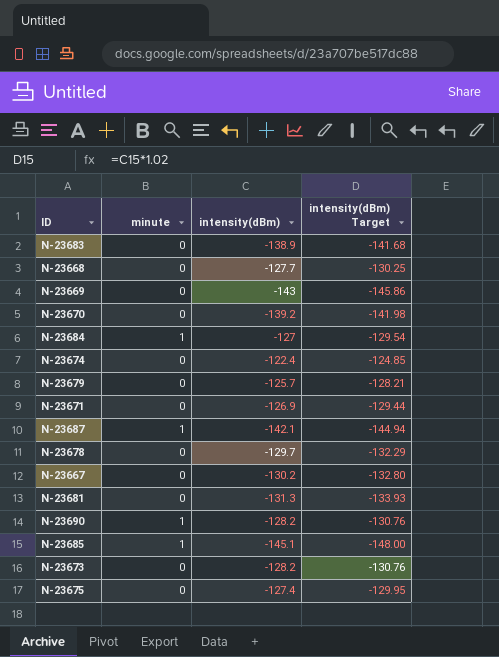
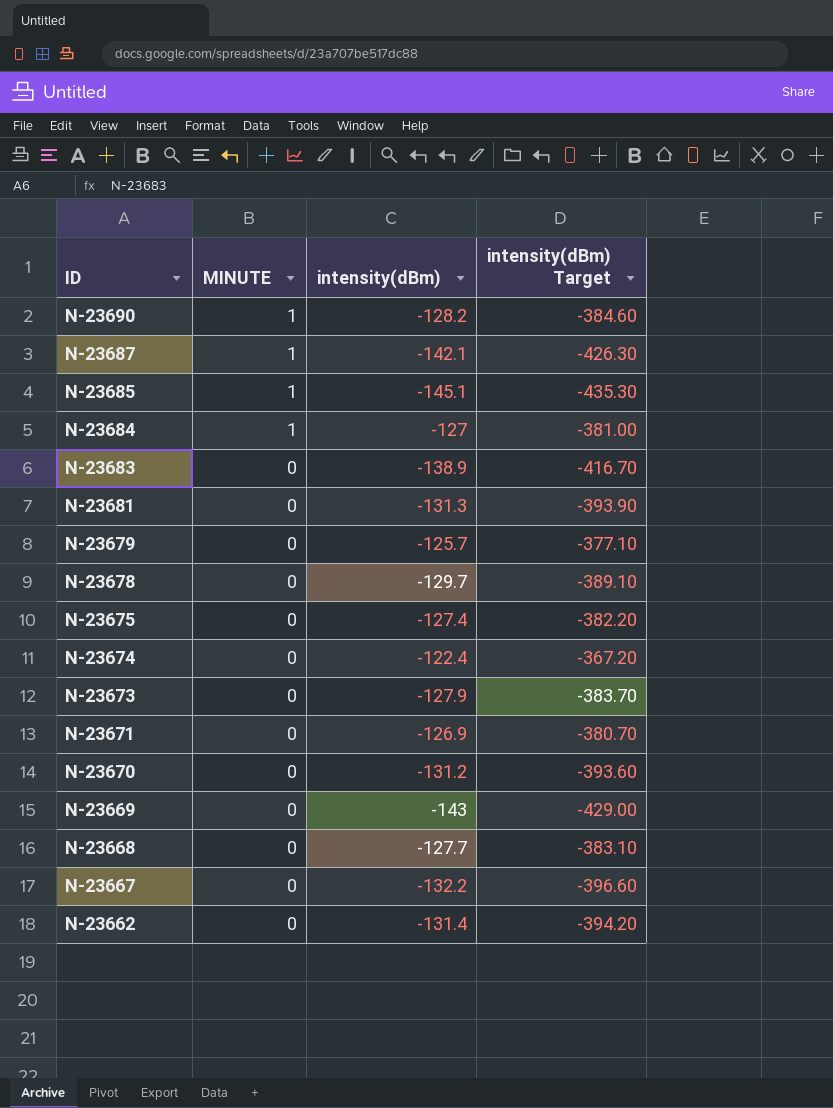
row order: none -> ID descending
column name: minute -> MINUTE
column intensity(dBm) Target | formula: [intensity(dBm)] * 1.02 -> [intensity(dBm)] * 3
N-23673 | intensity(dBm): -128.2 -> -127.9
N-23670 | intensity(dBm): -139.2 -> -131.2
N-23667 | intensity(dBm): -130.2 -> -132.2
row N-23662: none -> 0 | -131.4 | -394.20

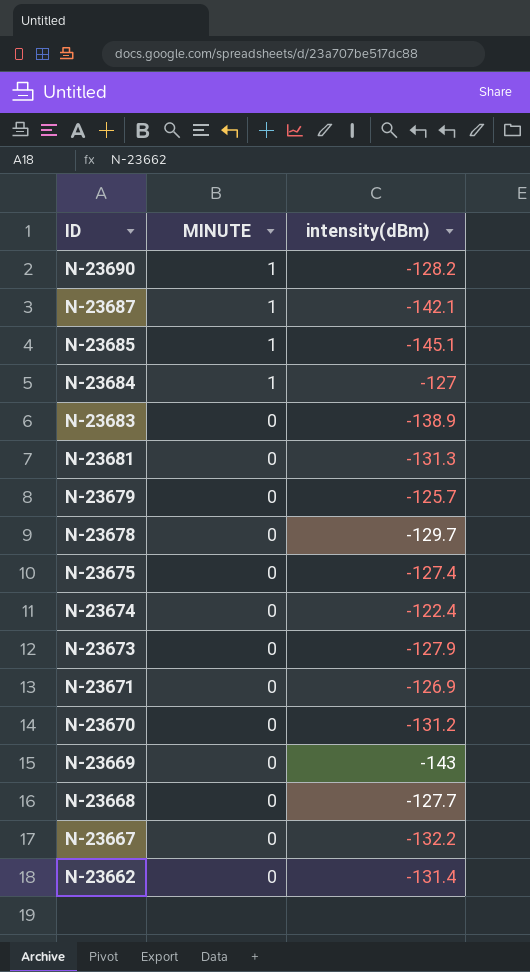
column intensity(dBm) Target | formula: [intensity(dBm)] * 3 -> none

